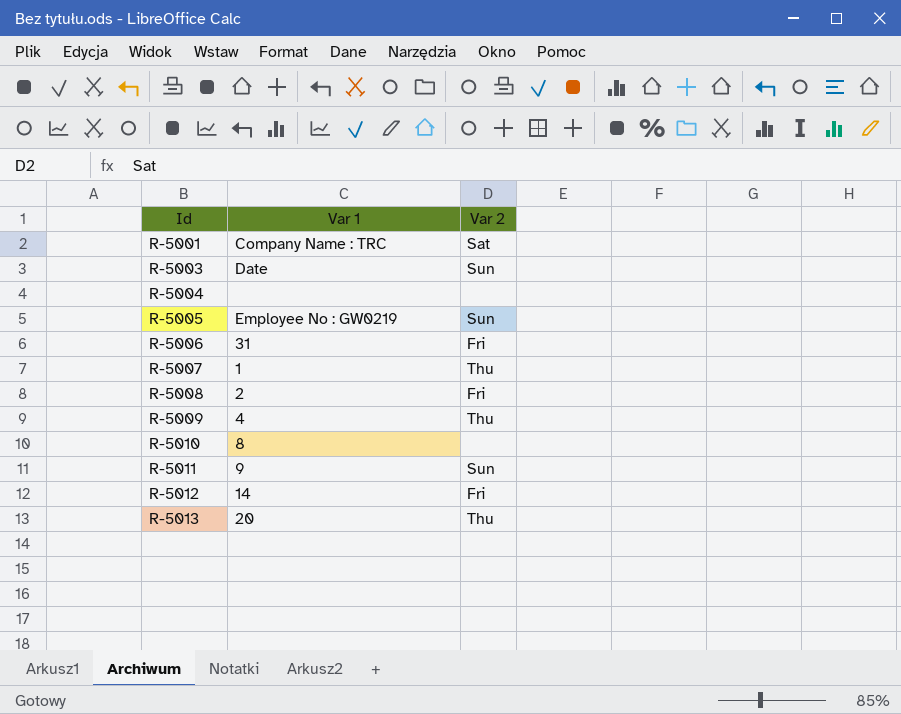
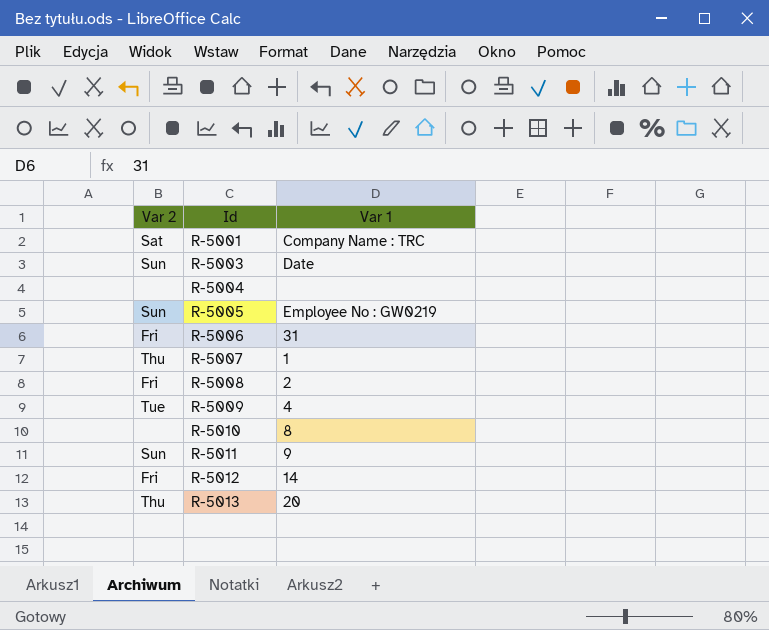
column Var 2 | position: 3 -> 1
R-5009 | Var 2: Thu -> Tue

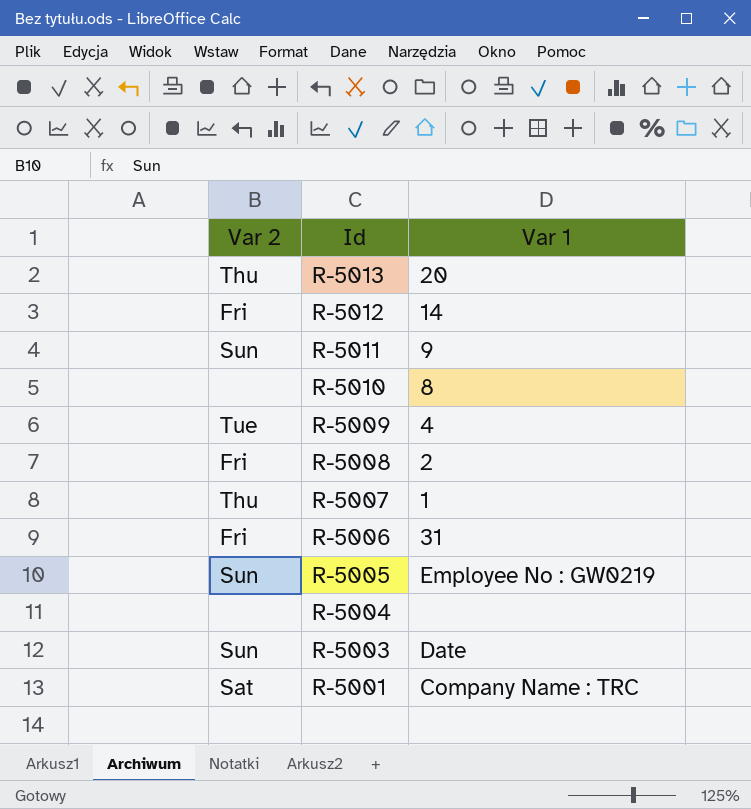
row order: Id ascending -> Id descending

